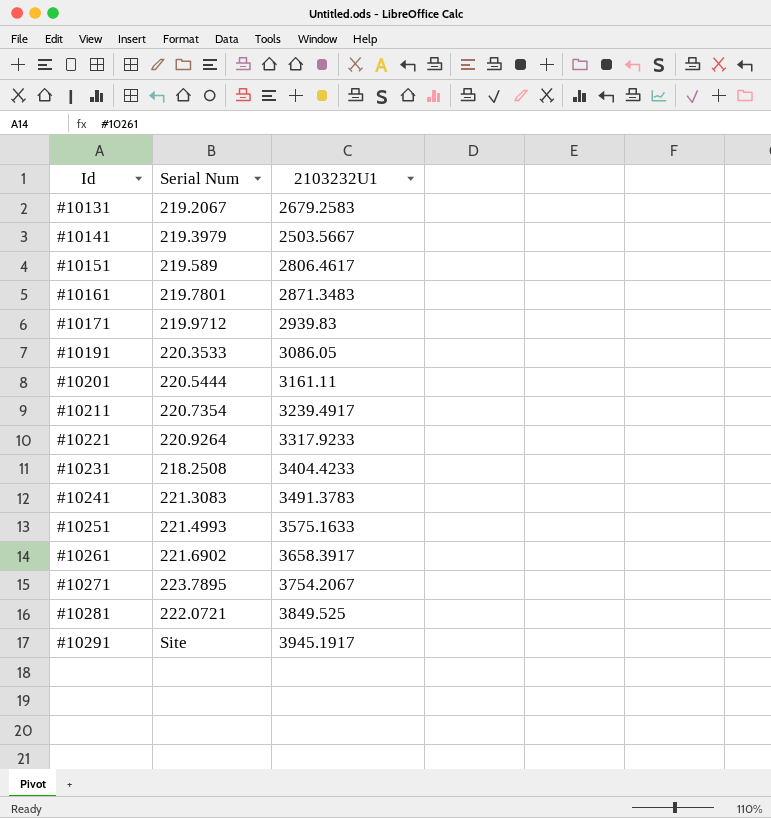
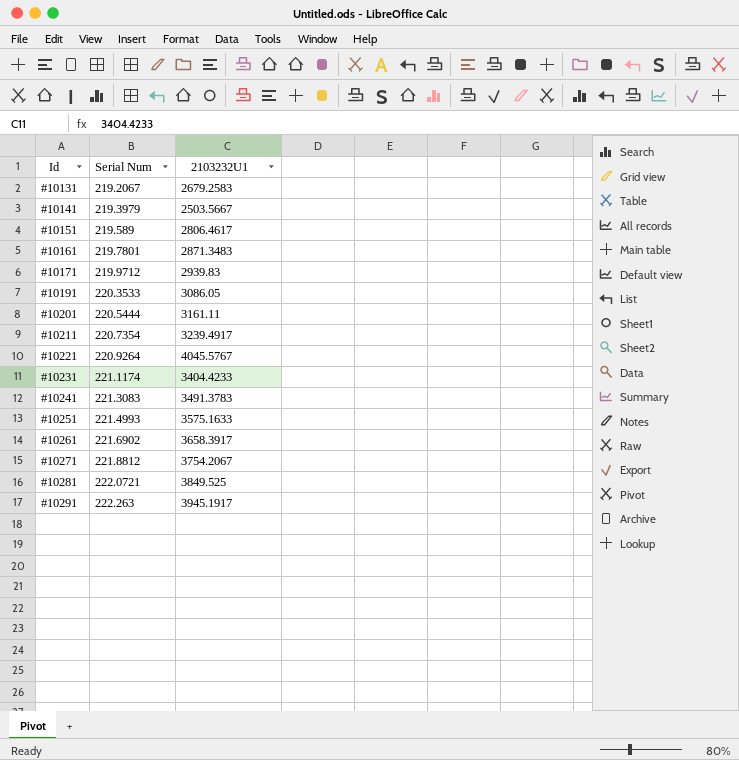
#10221 | 2103232U1: 3317.9233 -> 4045.5767
#10231 | Serial Num: 218.2508 -> 221.1174
#10271 | Serial Num: 223.7895 -> 221.8812
#10291 | Serial Num: Site -> 222.263

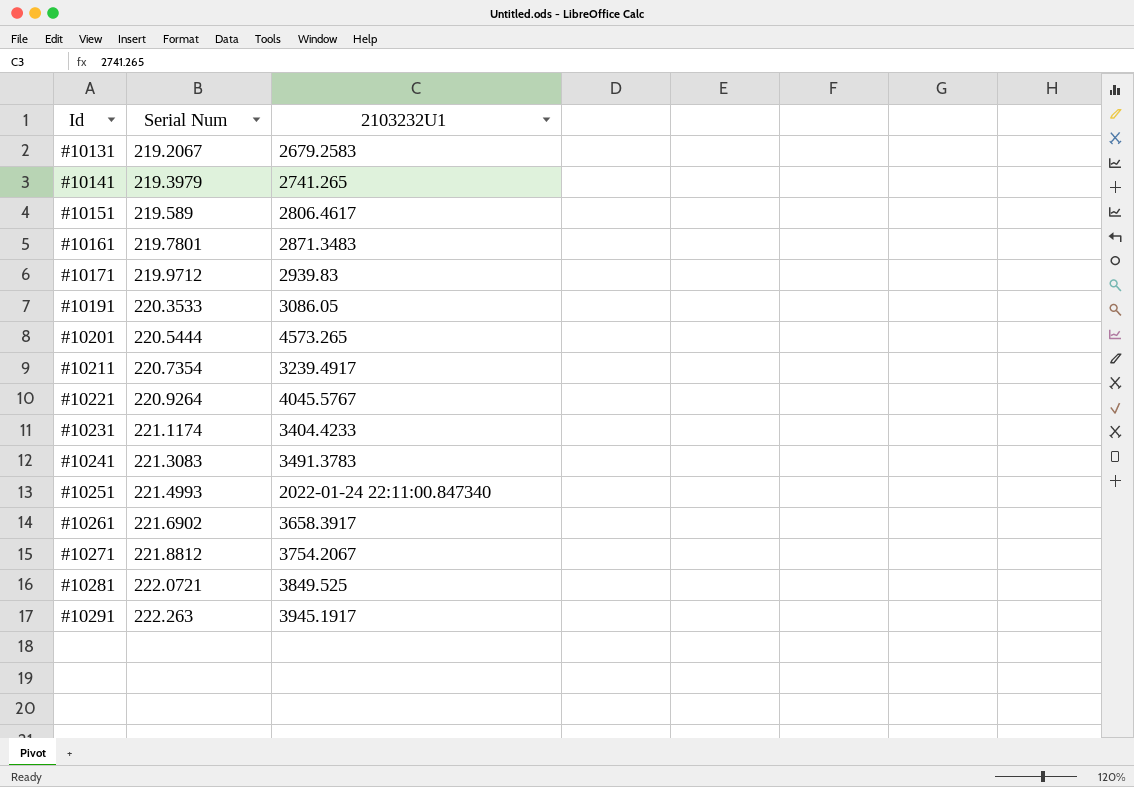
#10141 | 2103232U1: 2503.5667 -> 2741.265
#10201 | 2103232U1: 3161.11 -> 4573.265
#10251 | 2103232U1: 3575.1633 -> 2022-01-24 22:11:00.847340

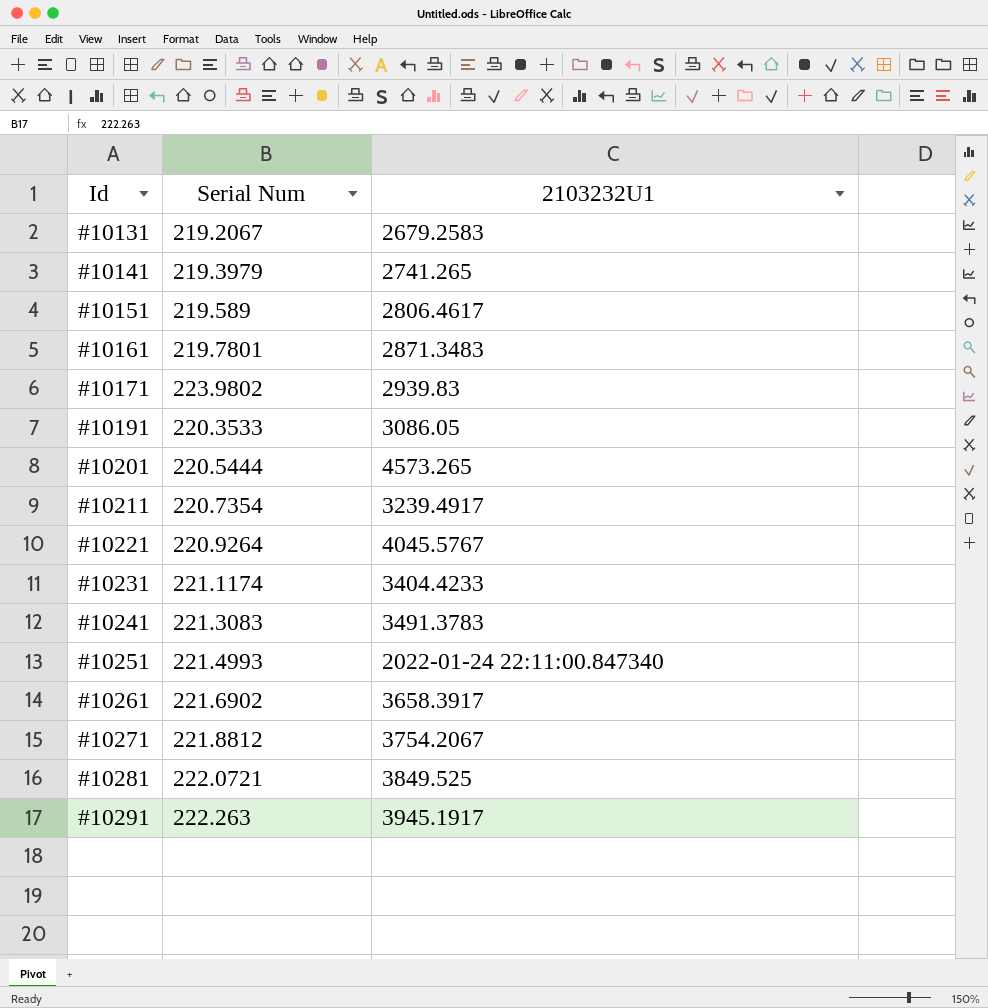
#10171 | Serial Num: 219.9712 -> 223.9802

